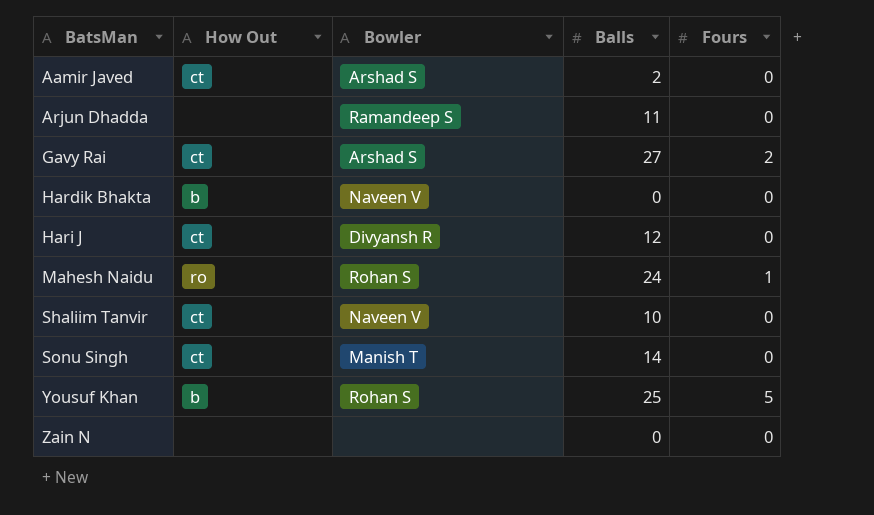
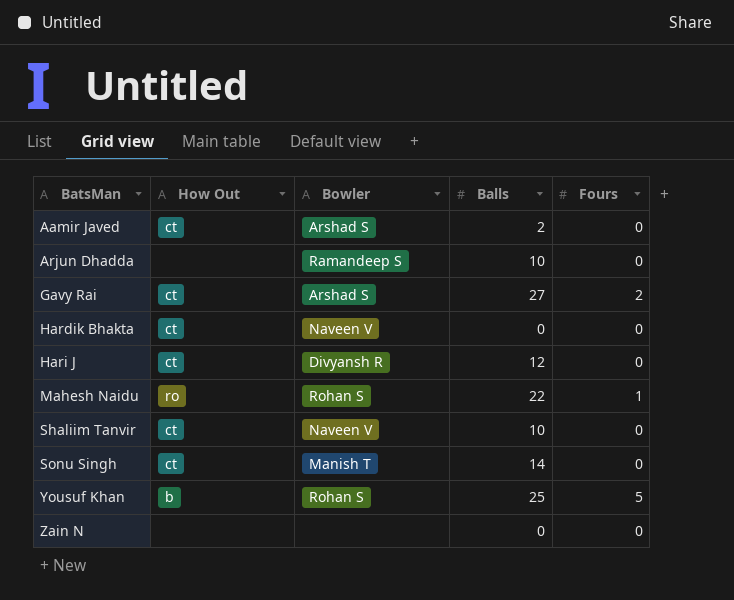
Arjun Dhadda | Balls: 11 -> 10
Hardik Bhakta | How Out: b -> ct
Mahesh Naidu | Balls: 24 -> 22

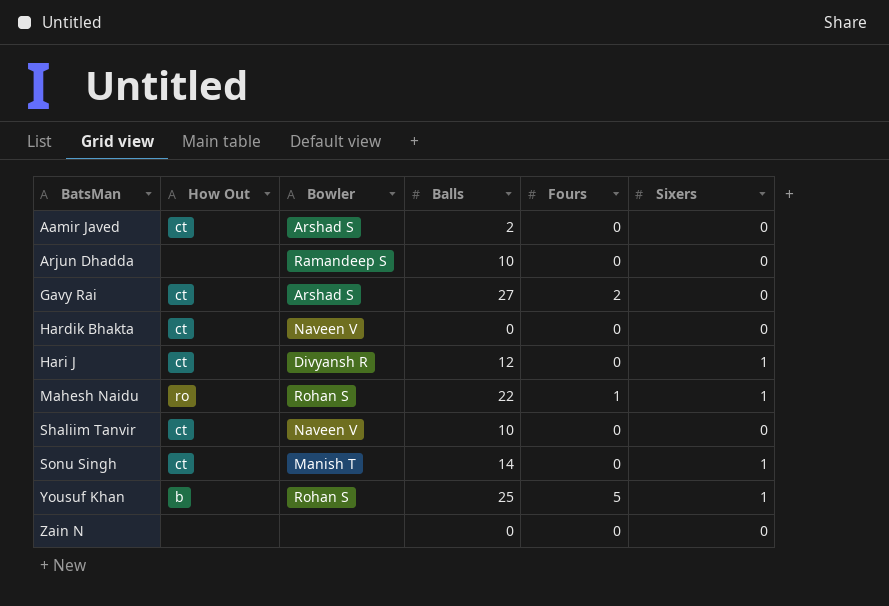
column Sixers | position: none -> 6

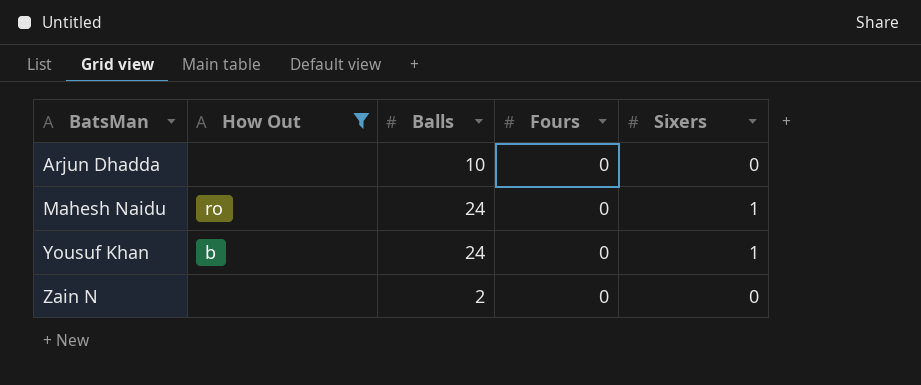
filter: none -> How Out != ct
column Bowler | position: 3 -> none
Mahesh Naidu | Balls: 22 -> 24
Mahesh Naidu | Fours: 1 -> 0
Yousuf Khan | Balls: 25 -> 24
Yousuf Khan | Fours: 5 -> 0
Zain N | Balls: 0 -> 2

